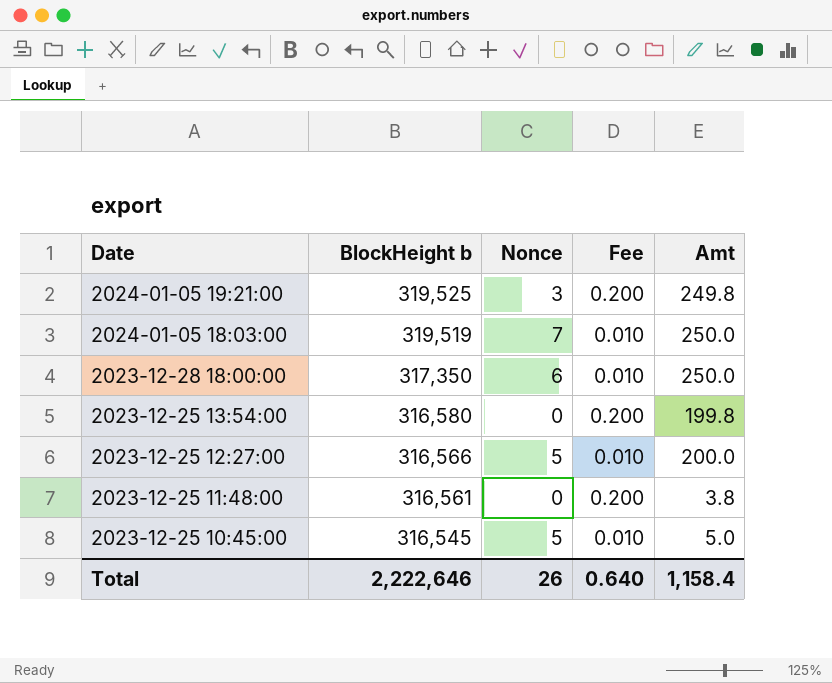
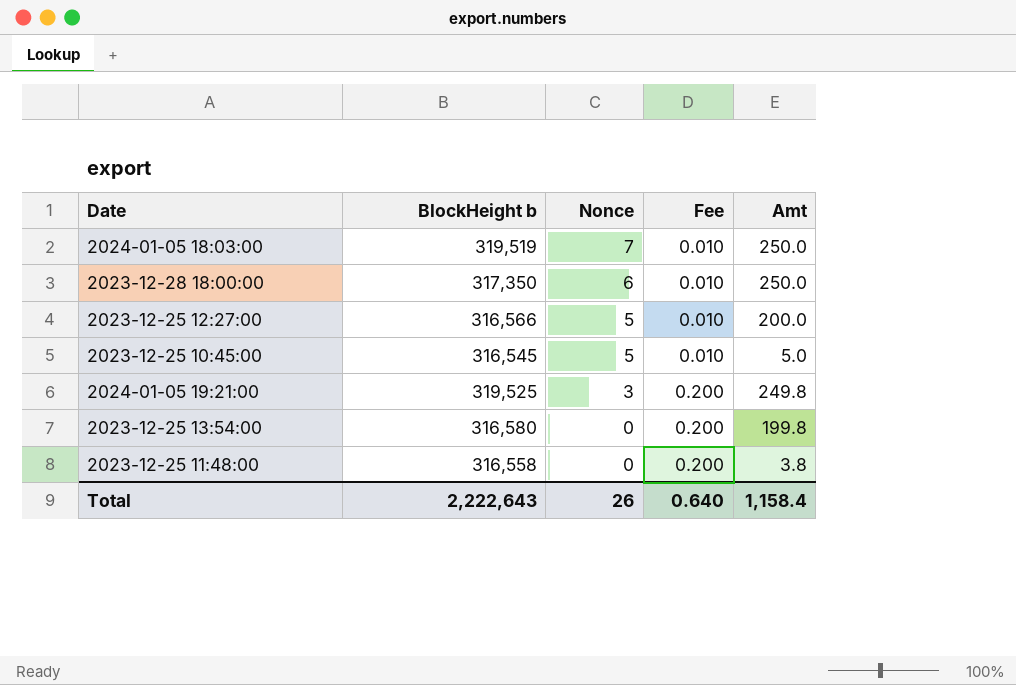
row order: Date descending -> Nonce descending
2023-12-25 11:48:00 | BlockHeight b: 316,561 -> 316,558
Total | BlockHeight b: 2,222,646 -> 2,222,643

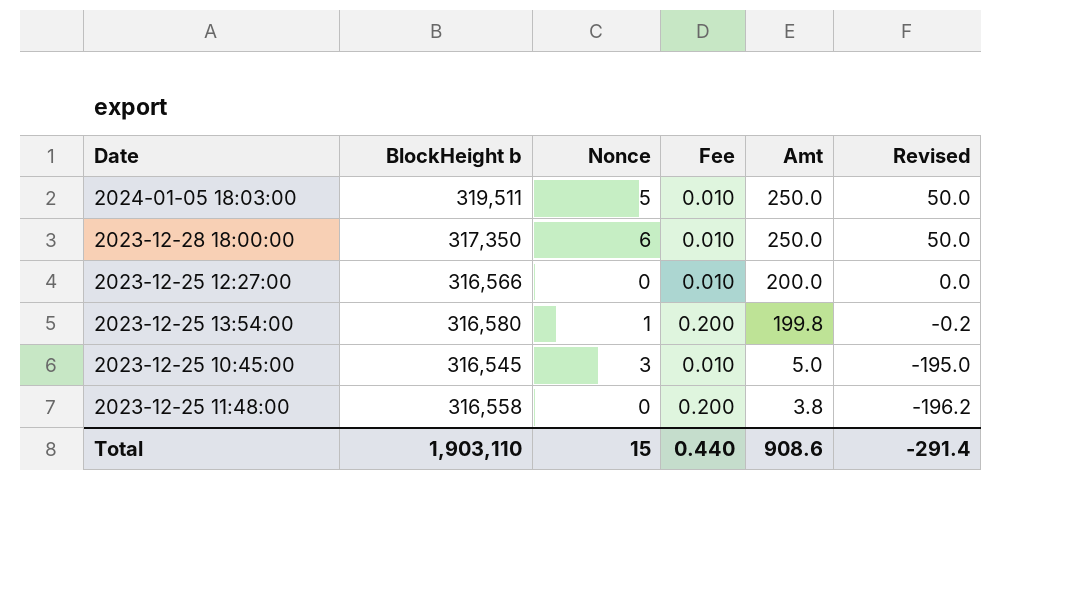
row order: Nonce descending -> Amt descending
column Revised | formula: none -> [Amt] - 200
row 2024-01-05 19:21:00: 319,525 | 3 | 0.200 | 249.8 -> none
2024-01-05 18:03:00 | BlockHeight b: 319,519 -> 319,511
2024-01-05 18:03:00 | Nonce: 7 -> 5
2023-12-25 12:27:00 | Nonce: 5 -> 0
2023-12-25 13:54:00 | Nonce: 0 -> 1
2023-12-25 10:45:00 | Nonce: 5 -> 3
Total | BlockHeight b: 2,222,643 -> 1,903,110
Total | Nonce: 26 -> 15
Total | Fee: 0.640 -> 0.440
Total | Amt: 1,158.4 -> 908.6

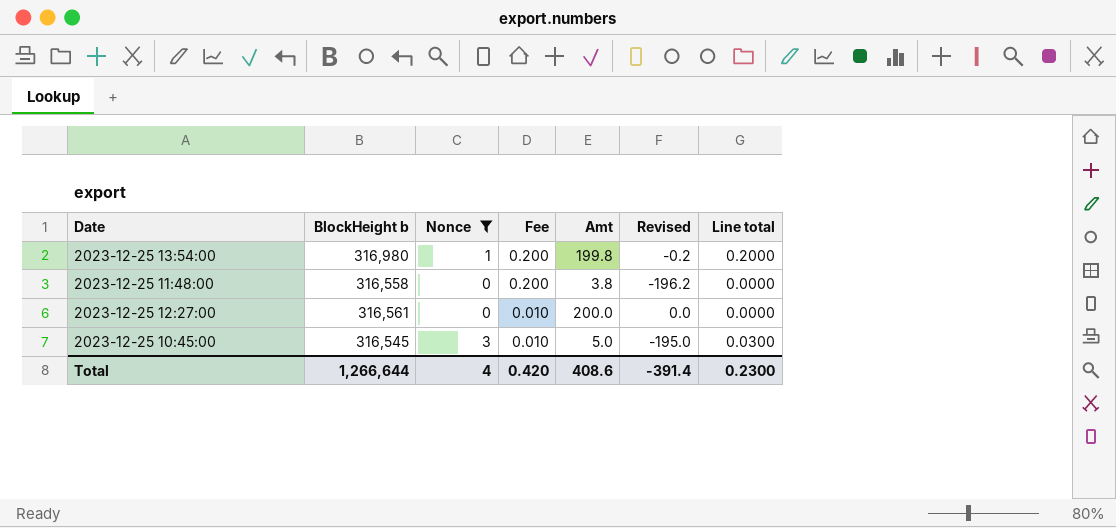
filter: none -> Nonce <= 3
row order: Amt descending -> Fee descending
column Line total | formula: none -> [Nonce] * [Fee]
2023-12-25 13:54:00 | BlockHeight b: 316,580 -> 316,980
2023-12-25 12:27:00 | BlockHeight b: 316,566 -> 316,561
Total | BlockHeight b: 1,903,110 -> 1,266,644
Total | Nonce: 15 -> 4
Total | Fee: 0.440 -> 0.420
Total | Amt: 908.6 -> 408.6
Total | Revised: -291.4 -> -391.4

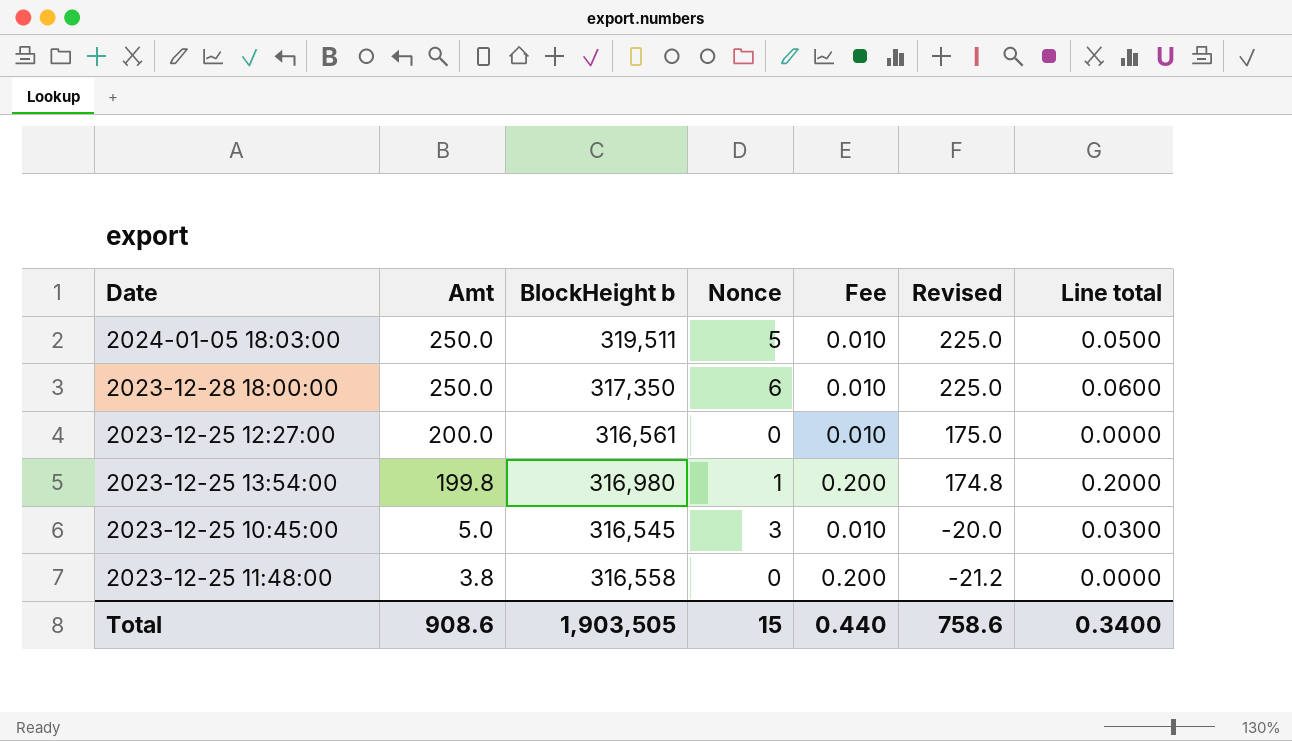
filter: Nonce <= 3 -> none
row order: Fee descending -> Amt descending
column Amt | position: 5 -> 2
column Revised | formula: [Amt] - 200 -> [Amt] - 25
Total | Amt: 408.6 -> 908.6
Total | BlockHeight b: 1,266,644 -> 1,903,505
Total | Nonce: 4 -> 15
Total | Fee: 0.420 -> 0.440
Total | Revised: -391.4 -> 758.6
Total | Line total: 0.2300 -> 0.3400

